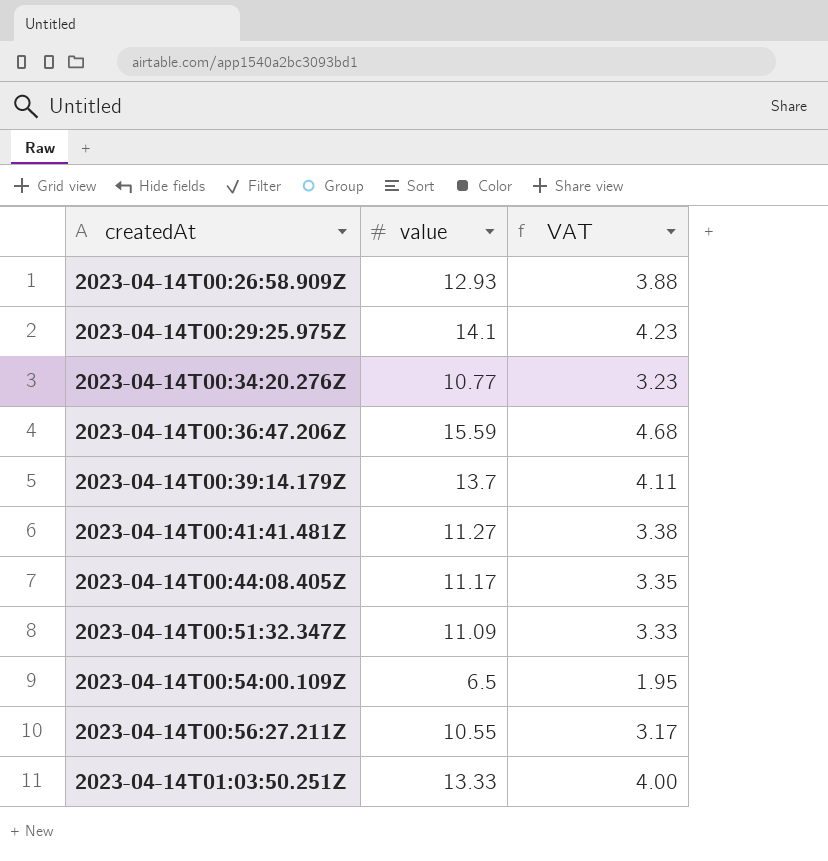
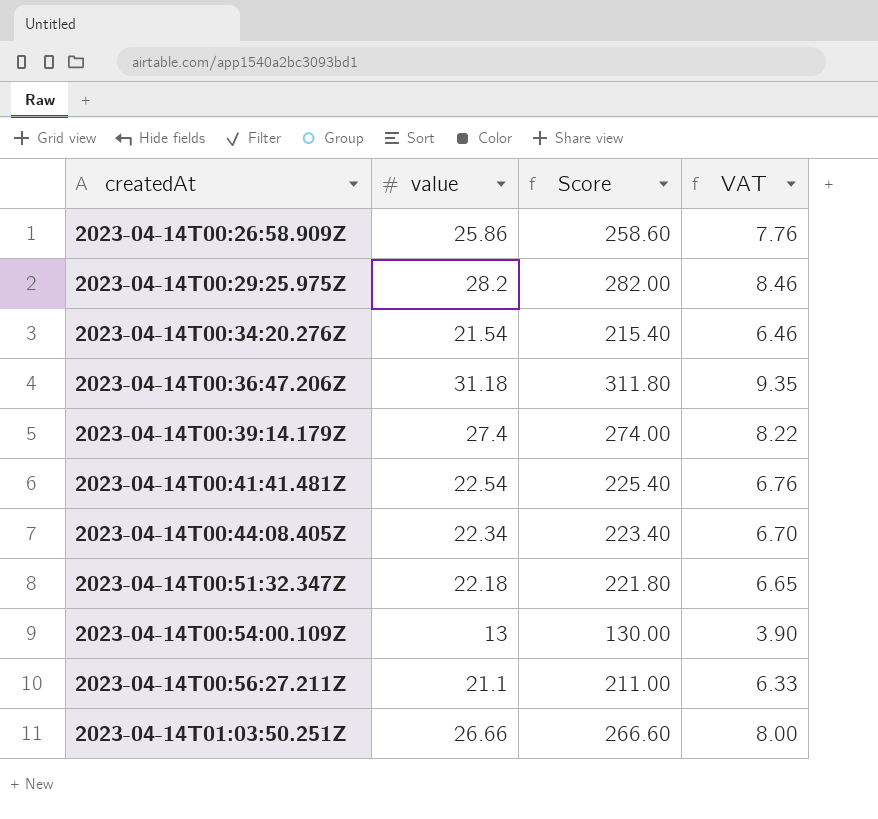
column Score | formula: none -> [value] * 10
2023-04-14T00:26:58.909Z | value: 12.93 -> 25.86
2023-04-14T00:26:58.909Z | VAT: 3.88 -> 7.76
2023-04-14T00:29:25.975Z | value: 14.1 -> 28.2
2023-04-14T00:29:25.975Z | VAT: 4.23 -> 8.46
2023-04-14T00:34:20.276Z | value: 10.77 -> 21.54
2023-04-14T00:34:20.276Z | VAT: 3.23 -> 6.46
2023-04-14T00:36:47.206Z | value: 15.59 -> 31.18
2023-04-14T00:36:47.206Z | VAT: 4.68 -> 9.35
2023-04-14T00:39:14.179Z | value: 13.7 -> 27.4
2023-04-14T00:39:14.179Z | VAT: 4.11 -> 8.22
2023-04-14T00:41:41.481Z | value: 11.27 -> 22.54
2023-04-14T00:41:41.481Z | VAT: 3.38 -> 6.76
2023-04-14T00:44:08.405Z | value: 11.17 -> 22.34
2023-04-14T00:44:08.405Z | VAT: 3.35 -> 6.70
2023-04-14T00:51:32.347Z | value: 11.09 -> 22.18
2023-04-14T00:51:32.347Z | VAT: 3.33 -> 6.65
2023-04-14T00:54:00.109Z | value: 6.5 -> 13
2023-04-14T00:54:00.109Z | VAT: 1.95 -> 3.90
2023-04-14T00:56:27.211Z | value: 10.55 -> 21.1
2023-04-14T00:56:27.211Z | VAT: 3.17 -> 6.33
2023-04-14T01:03:50.251Z | value: 13.33 -> 26.66
2023-04-14T01:03:50.251Z | VAT: 4.00 -> 8.00

